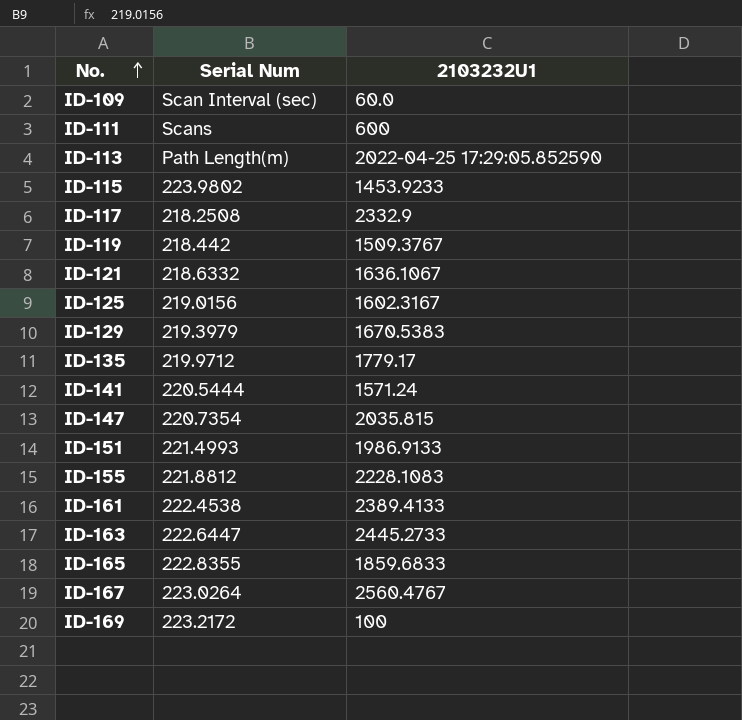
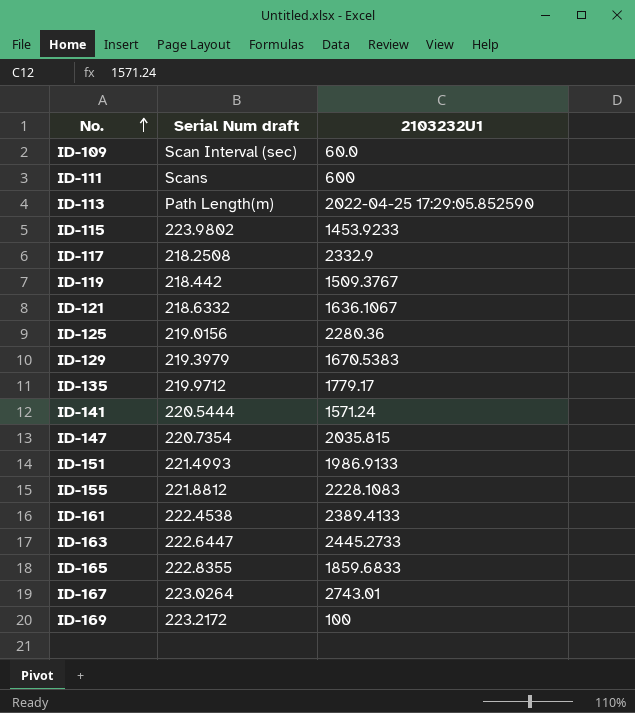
column name: Serial Num -> Serial Num draft
ID-125 | 2103232U1: 1602.3167 -> 2280.36
ID-167 | 2103232U1: 2560.4767 -> 2743.01

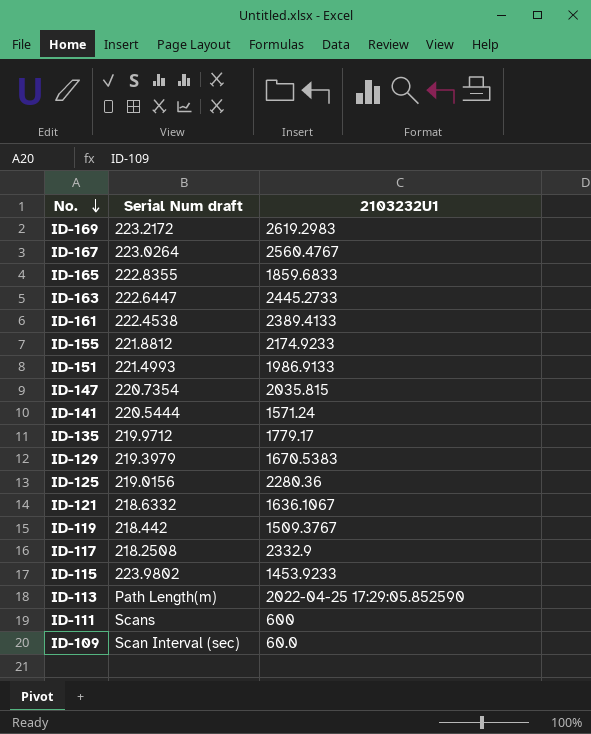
row order: No. ascending -> No. descending
ID-169 | 2103232U1: 100 -> 2619.2983
ID-167 | 2103232U1: 2743.01 -> 2560.4767
ID-155 | 2103232U1: 2228.1083 -> 2174.9233

